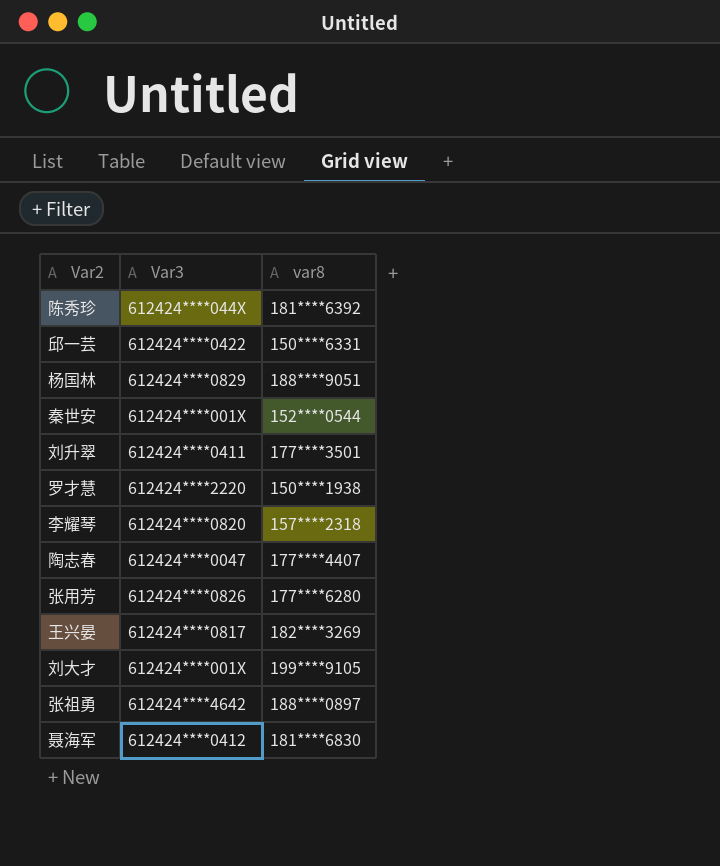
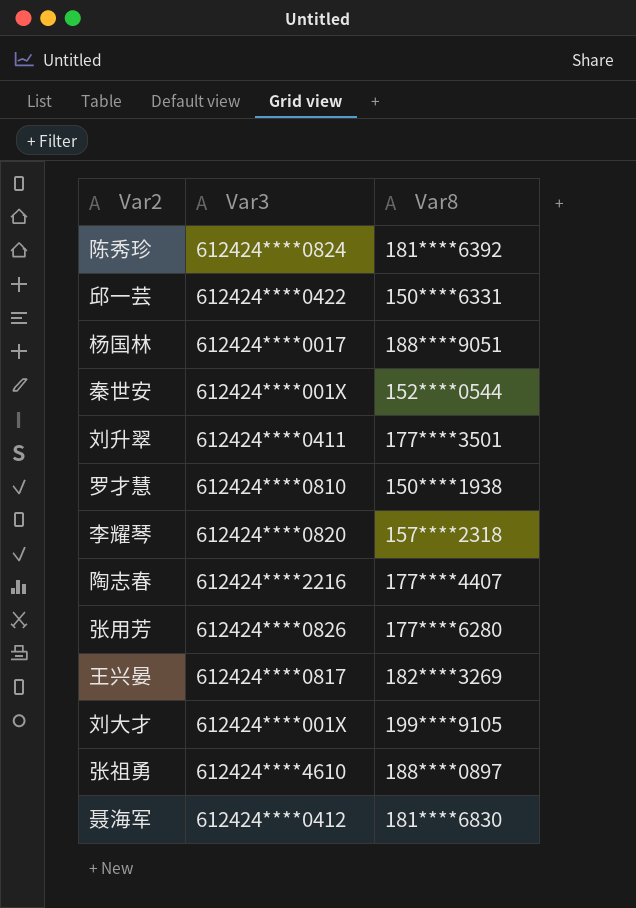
column name: var8 -> Var8
陈秀珍 | Var3: 612424****044X -> 612424****0824
杨国林 | Var3: 612424****0829 -> 612424****0017
罗才慧 | Var3: 612424****2220 -> 612424****0810
陶志春 | Var3: 612424****0047 -> 612424****2216
张祖勇 | Var3: 612424****4642 -> 612424****4610

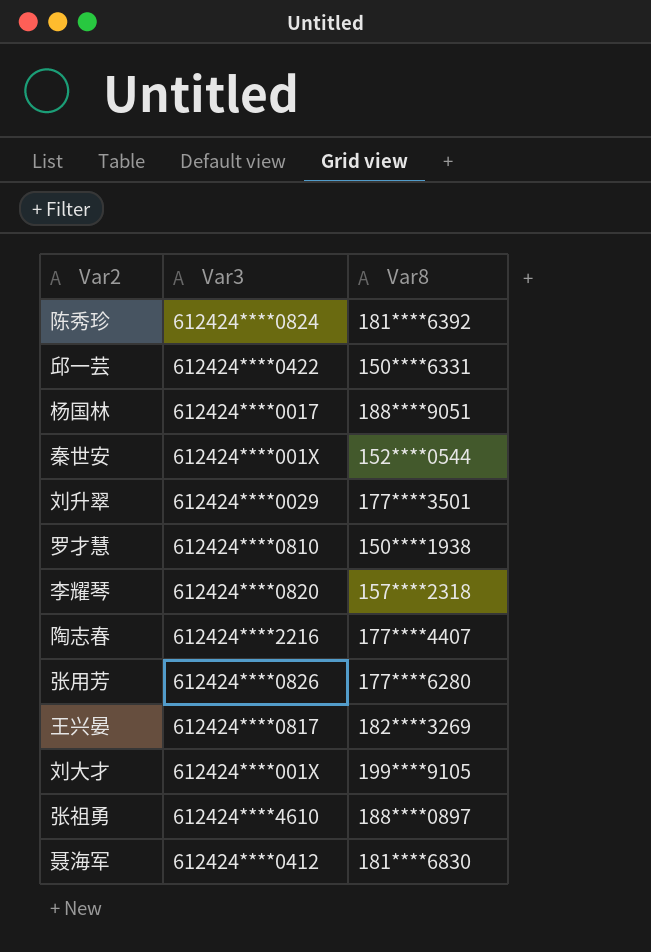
刘升翠 | Var3: 612424****0411 -> 612424****0029

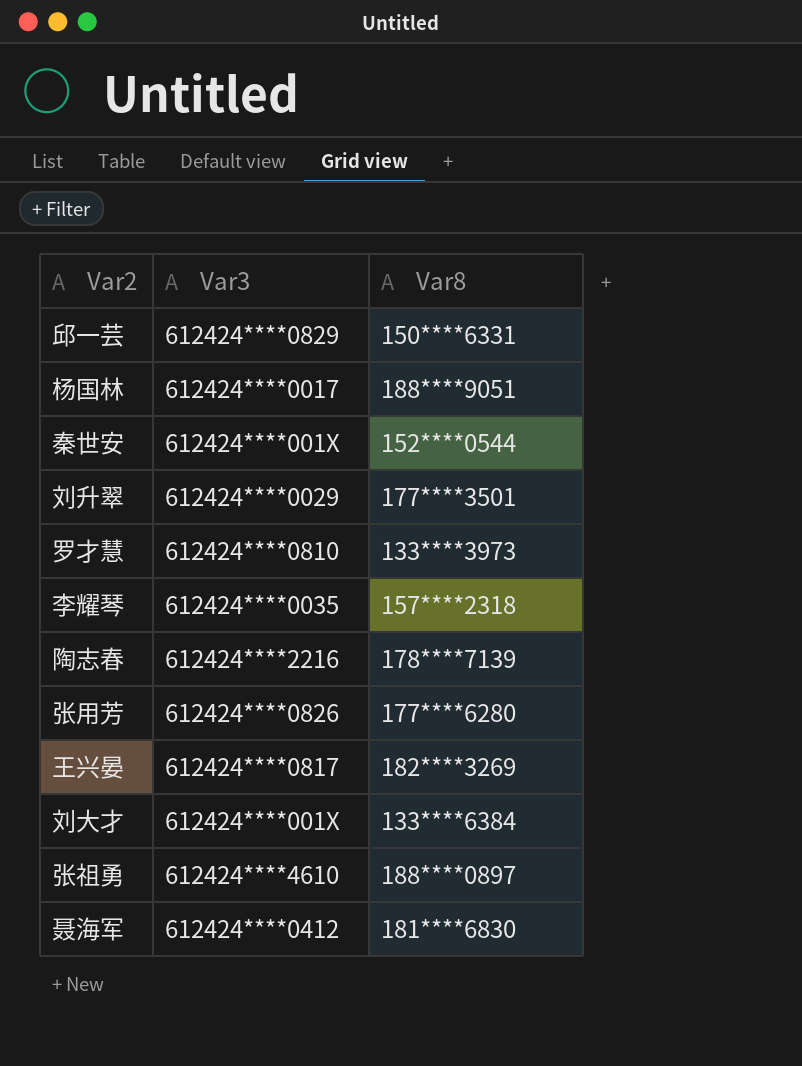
row 陈秀珍: 612424****0824 | 181****6392 -> none
邱一芸 | Var3: 612424****0422 -> 612424****0829
罗才慧 | Var8: 150****1938 -> 133****3973
李耀琴 | Var3: 612424****0820 -> 612424****0035
陶志春 | Var8: 177****4407 -> 178****7139
刘大才 | Var8: 199****9105 -> 133****6384

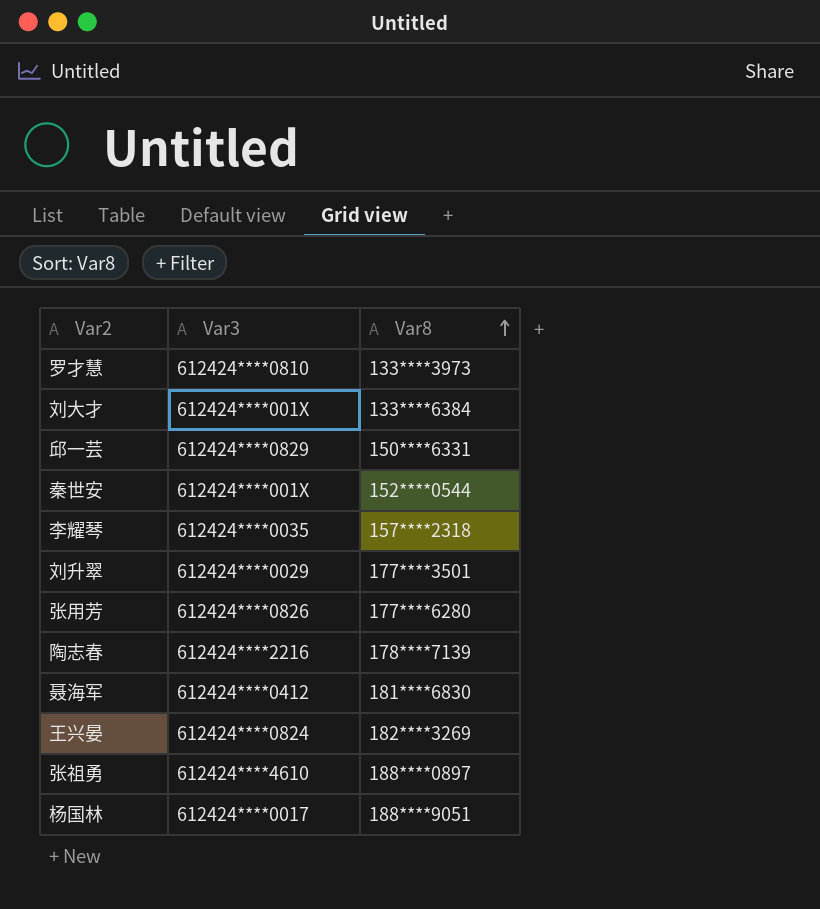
row order: none -> Var8 ascending
王兴晏 | Var3: 612424****0817 -> 612424****0824

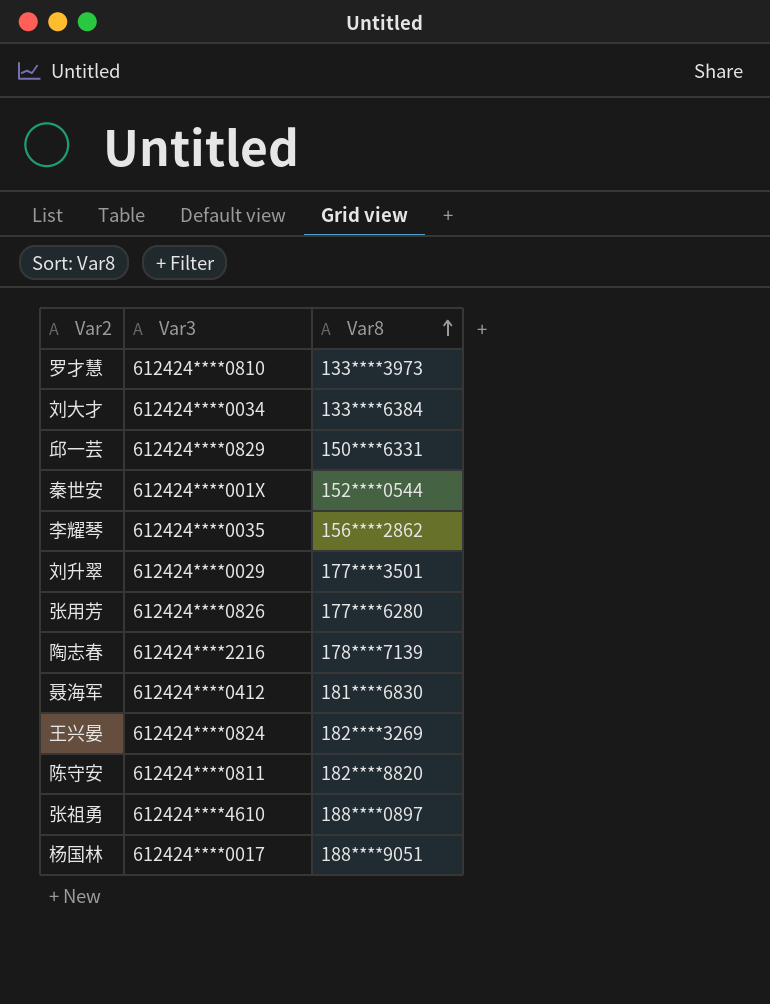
刘大才 | Var3: 612424****001X -> 612424****0034
李耀琴 | Var8: 157****2318 -> 156****2862
row 陈守安: none -> 612424****0811 | 182****8820

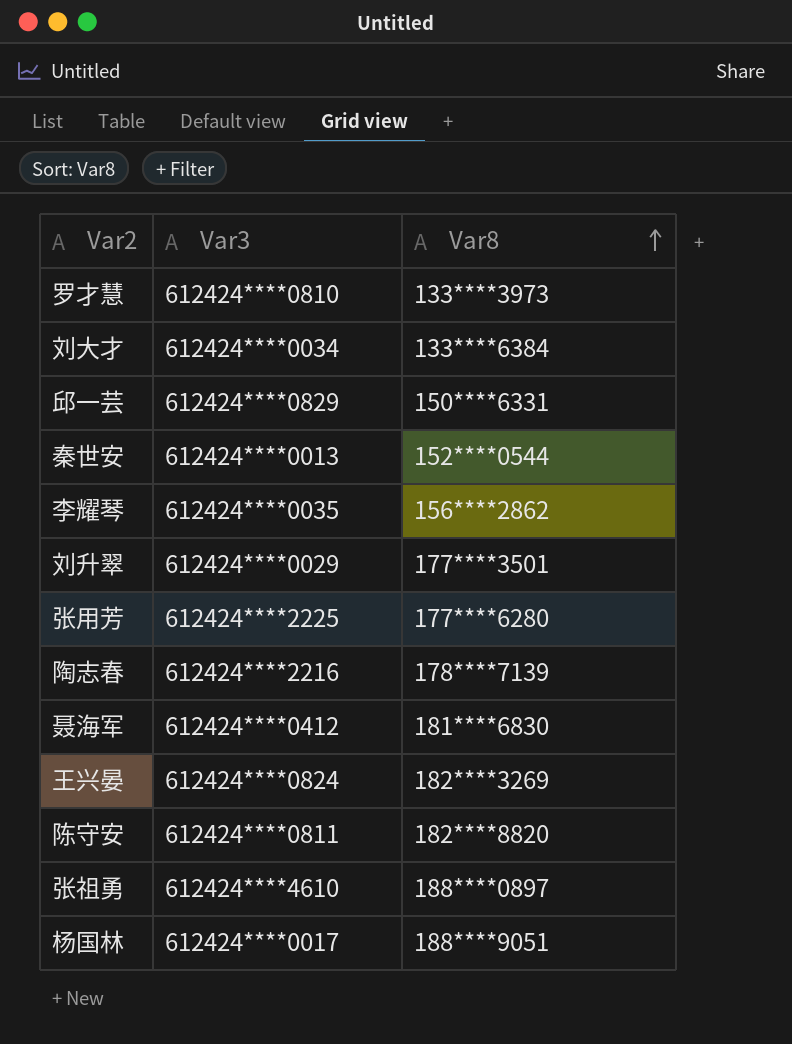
秦世安 | Var3: 612424****001X -> 612424****0013
张用芳 | Var3: 612424****0826 -> 612424****2225

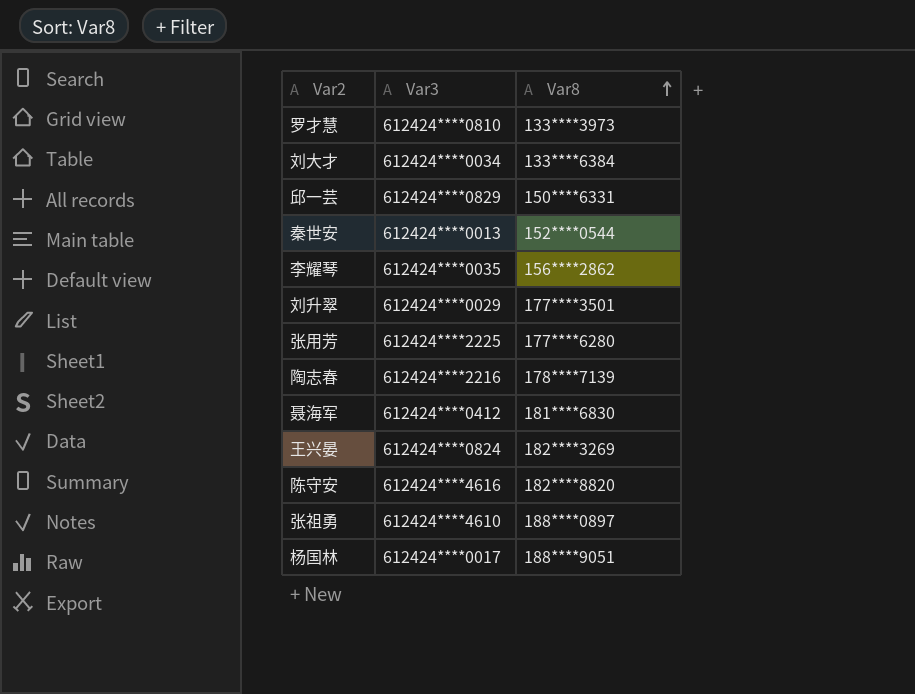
陈守安 | Var3: 612424****0811 -> 612424****4616

